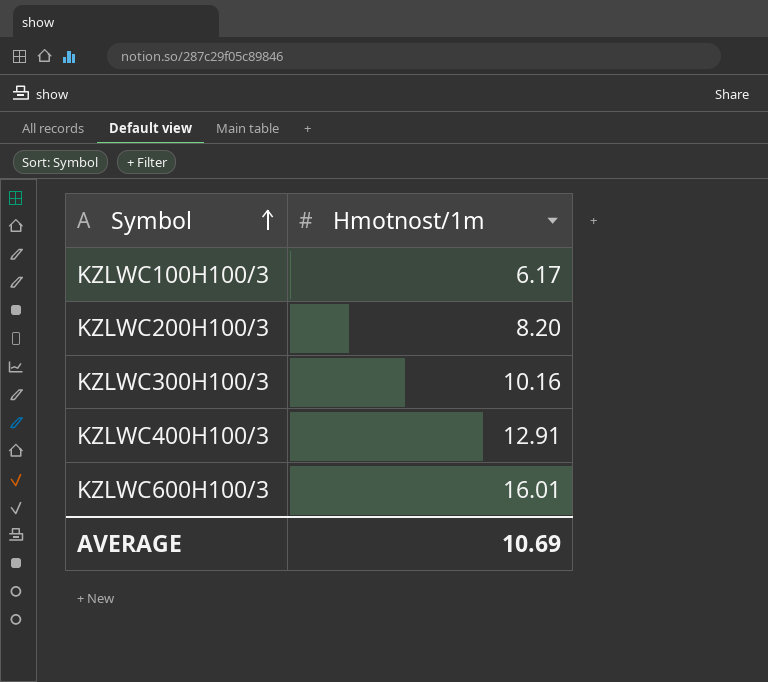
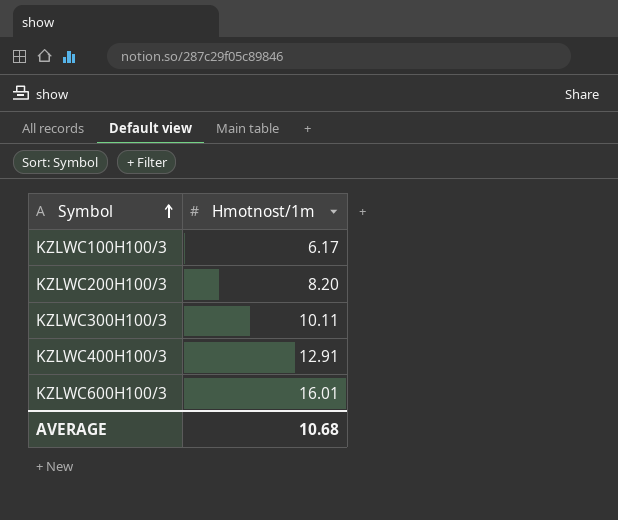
KZLWC300H100/3 | Hmotnost/1m: 10.16 -> 10.11
AVERAGE | Hmotnost/1m: 10.69 -> 10.68

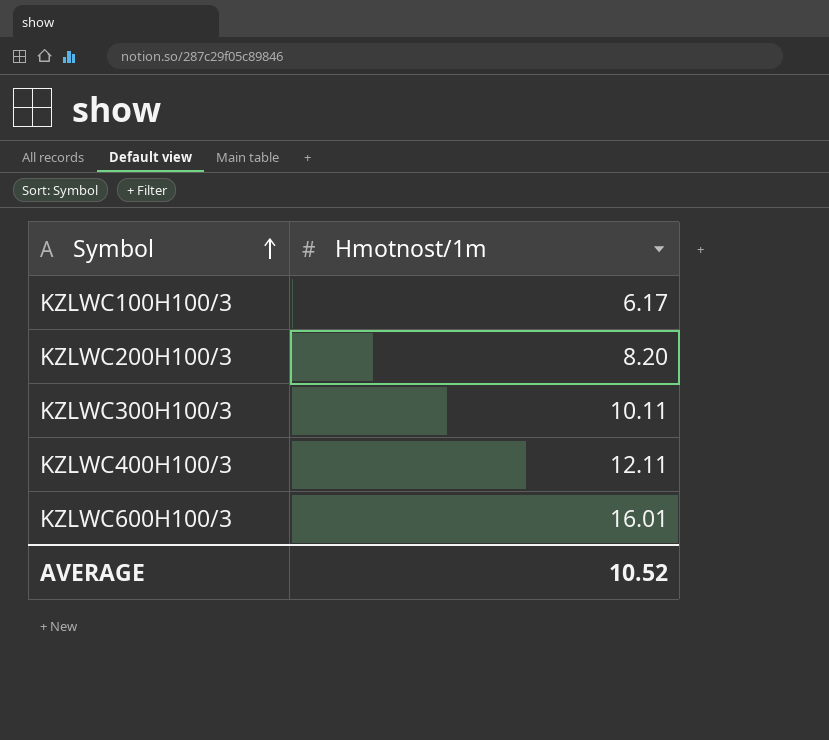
KZLWC400H100/3 | Hmotnost/1m: 12.91 -> 12.11
AVERAGE | Hmotnost/1m: 10.68 -> 10.52

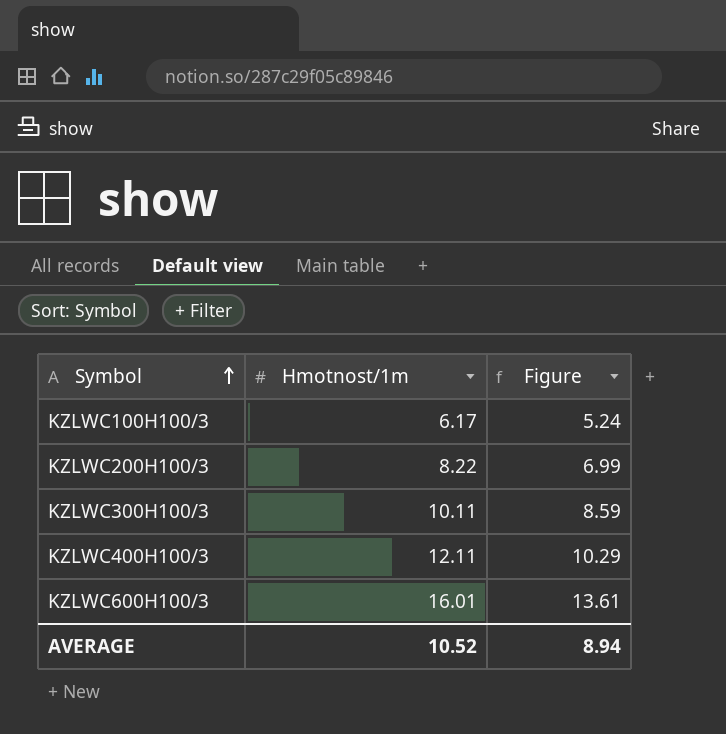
column Figure | formula: none -> [Hmotnost/1m] * 0.85
KZLWC200H100/3 | Hmotnost/1m: 8.20 -> 8.22

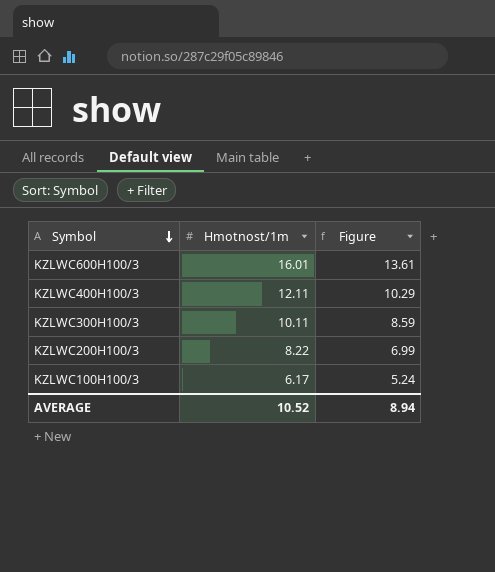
row order: Symbol ascending -> Symbol descending

